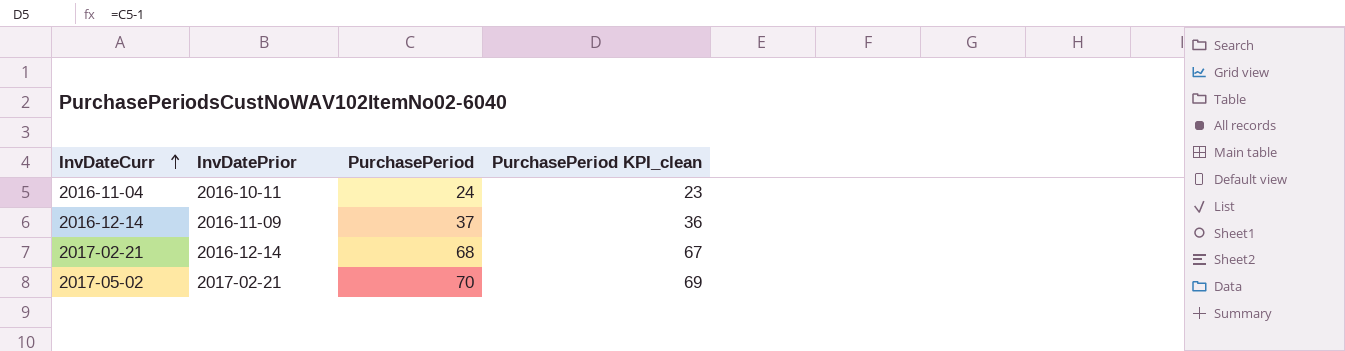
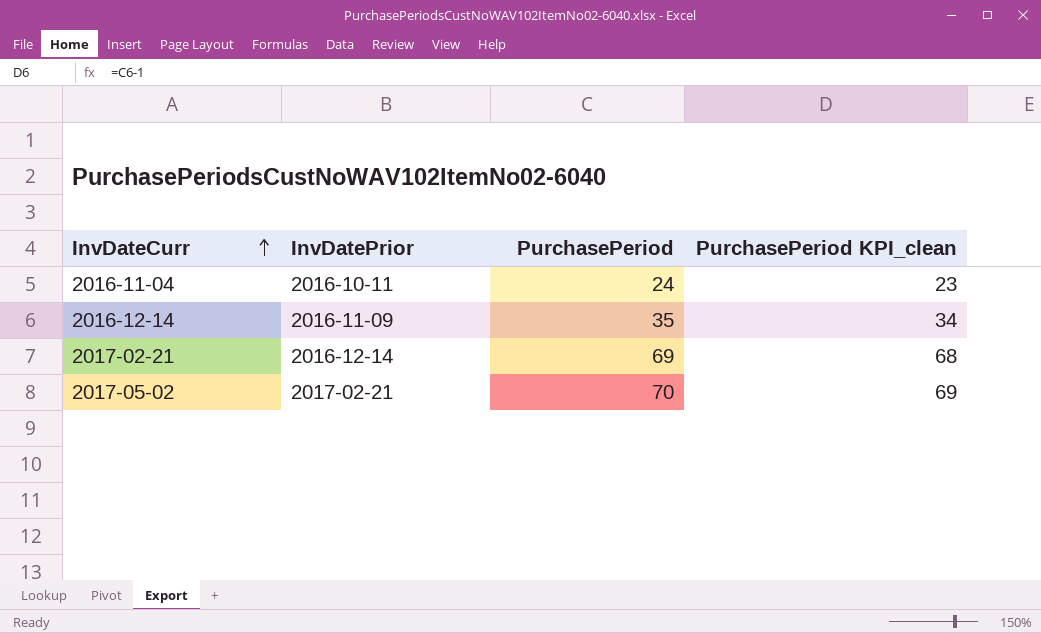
2016-12-14 | PurchasePeriod: 37 -> 35
2016-12-14 | PurchasePeriod KPI_clean: 36 -> 34
2017-02-21 | PurchasePeriod: 68 -> 69
2017-02-21 | PurchasePeriod KPI_clean: 67 -> 68

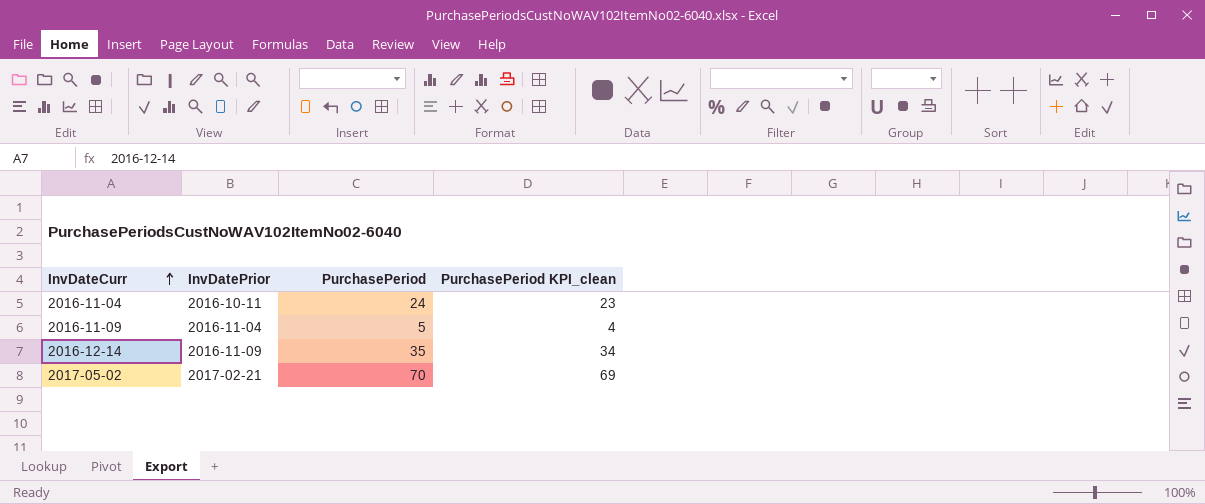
row 2017-02-21: 2016-12-14 | 69 | 68 -> none
row 2016-11-09: none -> 2016-11-04 | 5 | 4

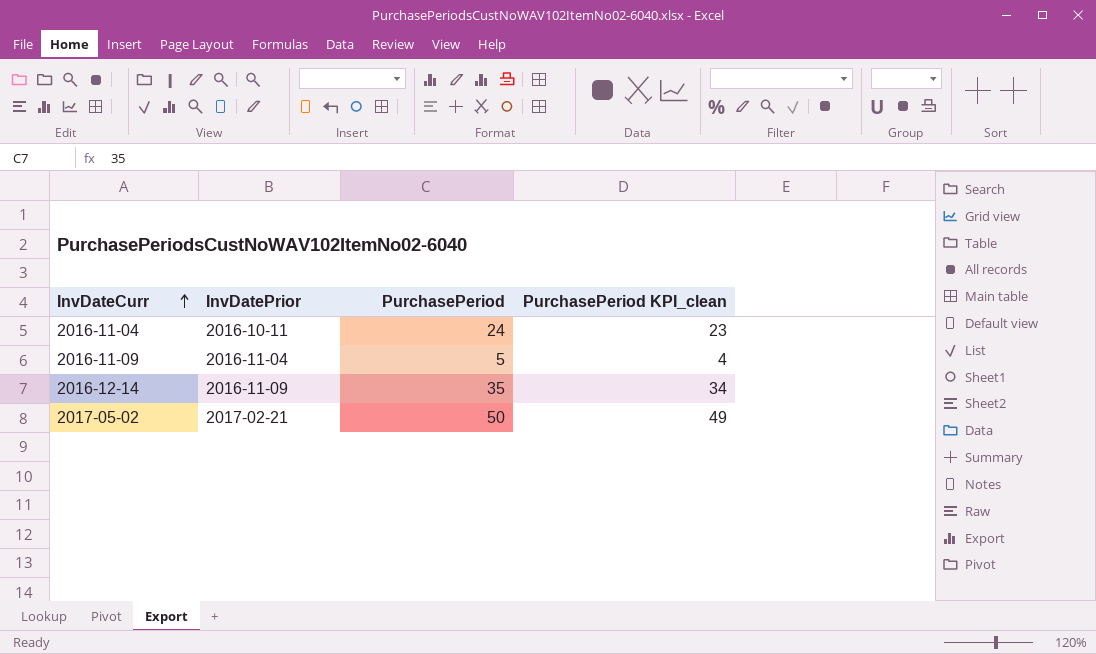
2017-05-02 | PurchasePeriod: 70 -> 50
2017-05-02 | PurchasePeriod KPI_clean: 69 -> 49

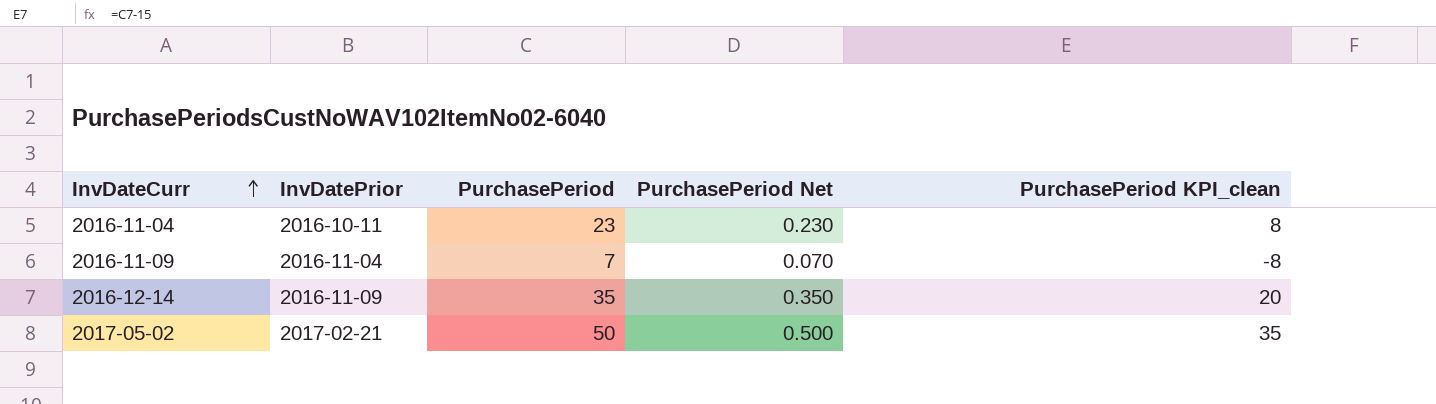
column PurchasePeriod Net | formula: none -> [PurchasePeriod] * 0.01
column PurchasePeriod KPI_clean | formula: [PurchasePeriod] - 1 -> [PurchasePeriod] - 15
2016-11-04 | PurchasePeriod: 24 -> 23
2016-11-09 | PurchasePeriod: 5 -> 7

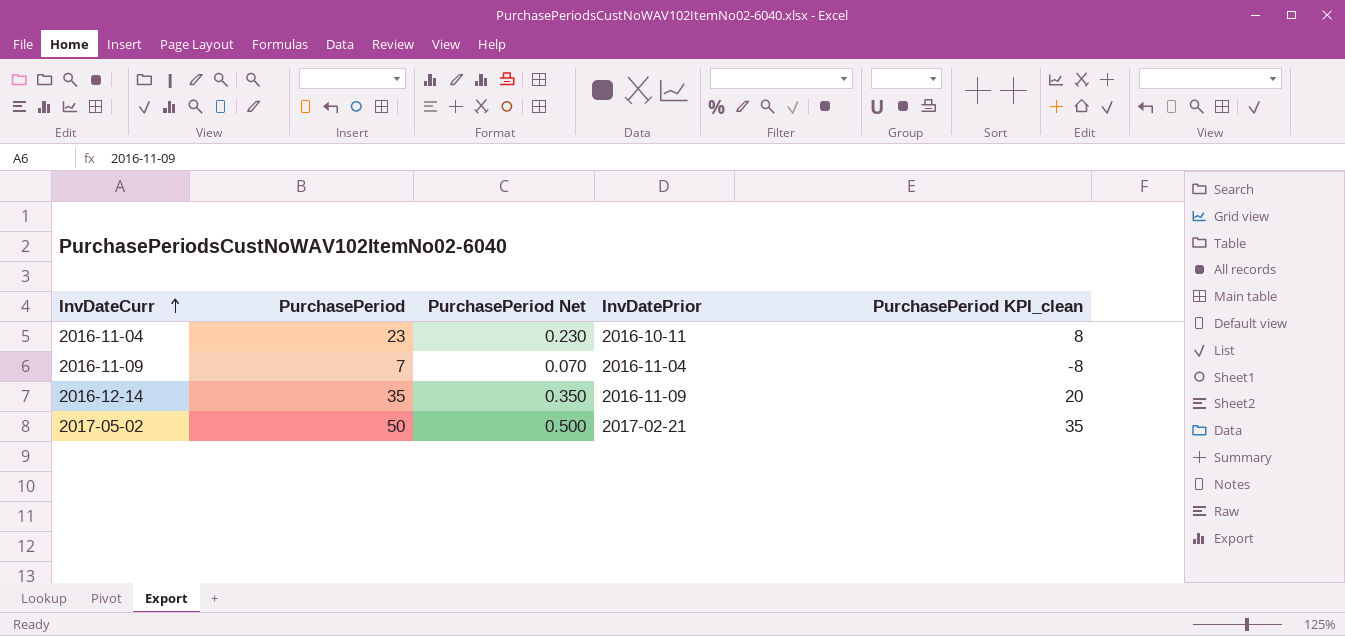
column InvDatePrior | position: 2 -> 4

